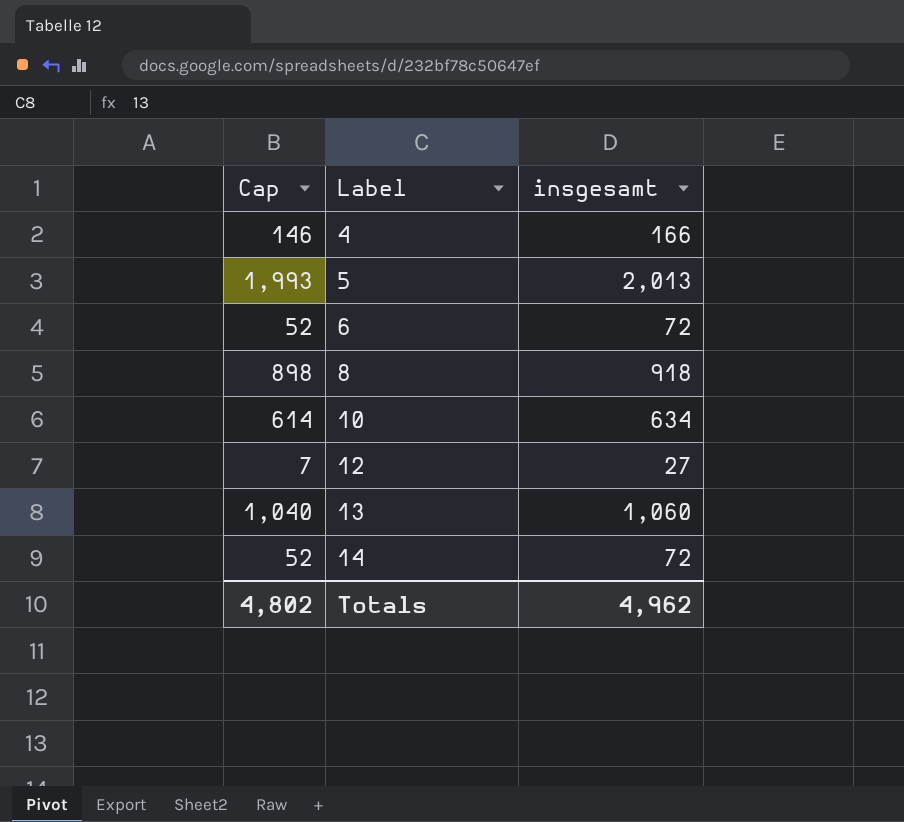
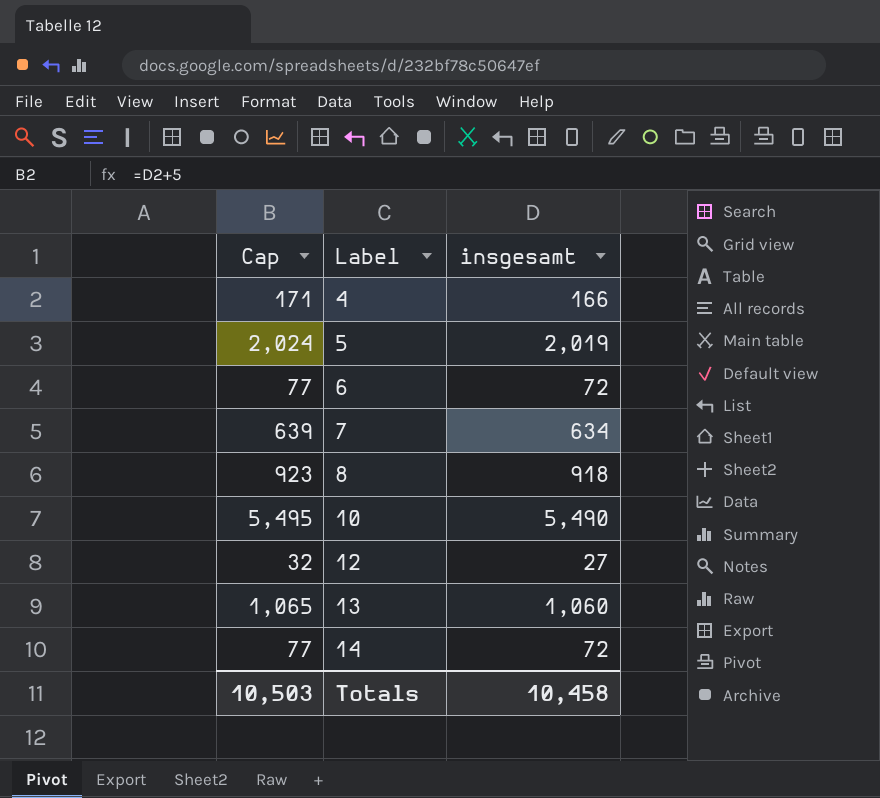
column Cap | formula: [insgesamt] - 20 -> [insgesamt] + 5
5 | insgesamt: 2,013 -> 2,019
row 7: none -> 639 | 634
10 | insgesamt: 634 -> 5,490
Totals | Cap: 4,802 -> 10,503
Totals | insgesamt: 4,962 -> 10,458

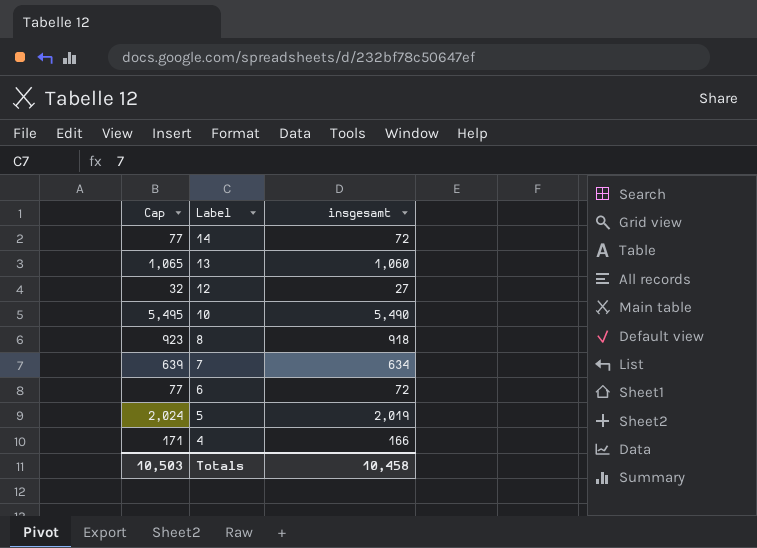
row order: Label ascending -> Label descending

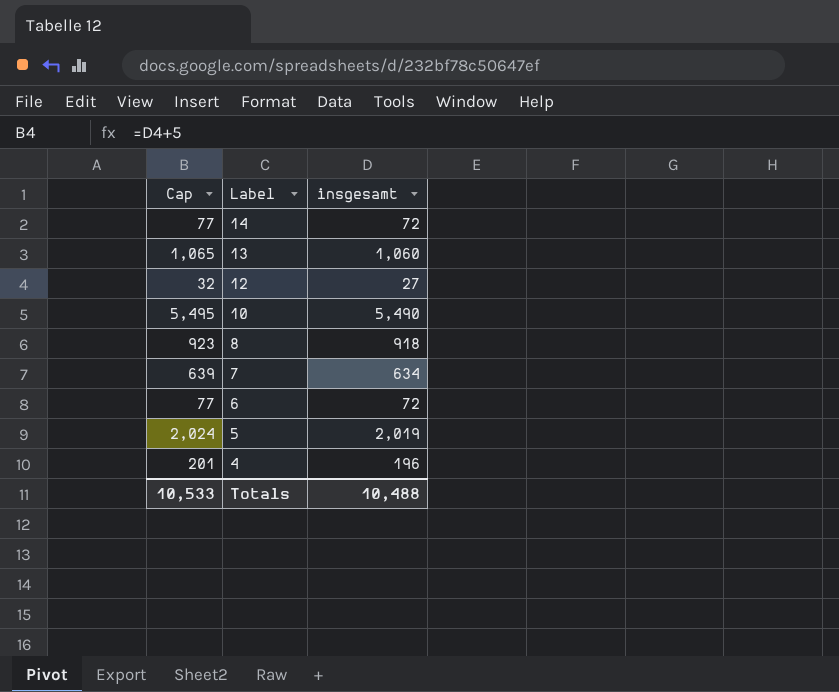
4 | Cap: 171 -> 201
4 | insgesamt: 166 -> 196
Totals | Cap: 10,503 -> 10,533
Totals | insgesamt: 10,458 -> 10,488

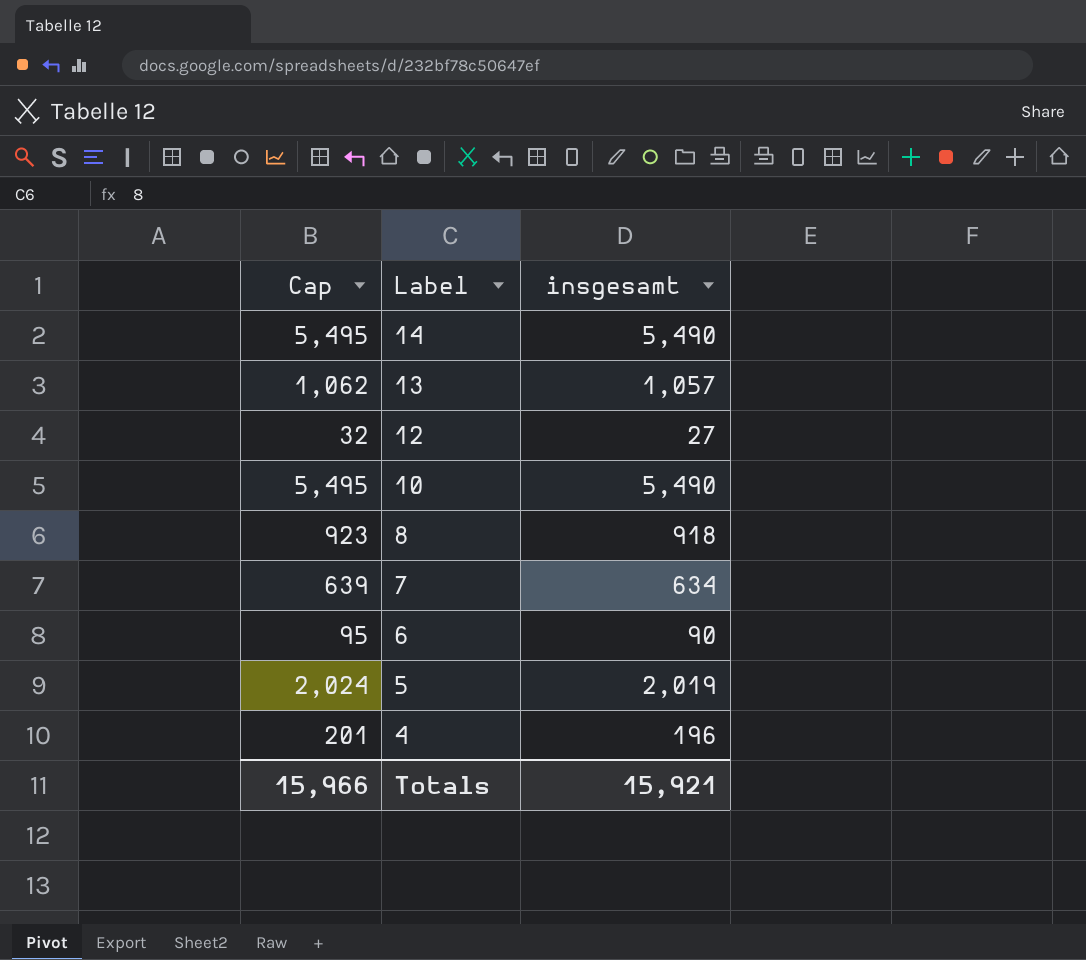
14 | Cap: 77 -> 5,495
14 | insgesamt: 72 -> 5,490
13 | Cap: 1,065 -> 1,062
13 | insgesamt: 1,060 -> 1,057
6 | Cap: 77 -> 95
6 | insgesamt: 72 -> 90
Totals | Cap: 10,533 -> 15,966
Totals | insgesamt: 10,488 -> 15,921

